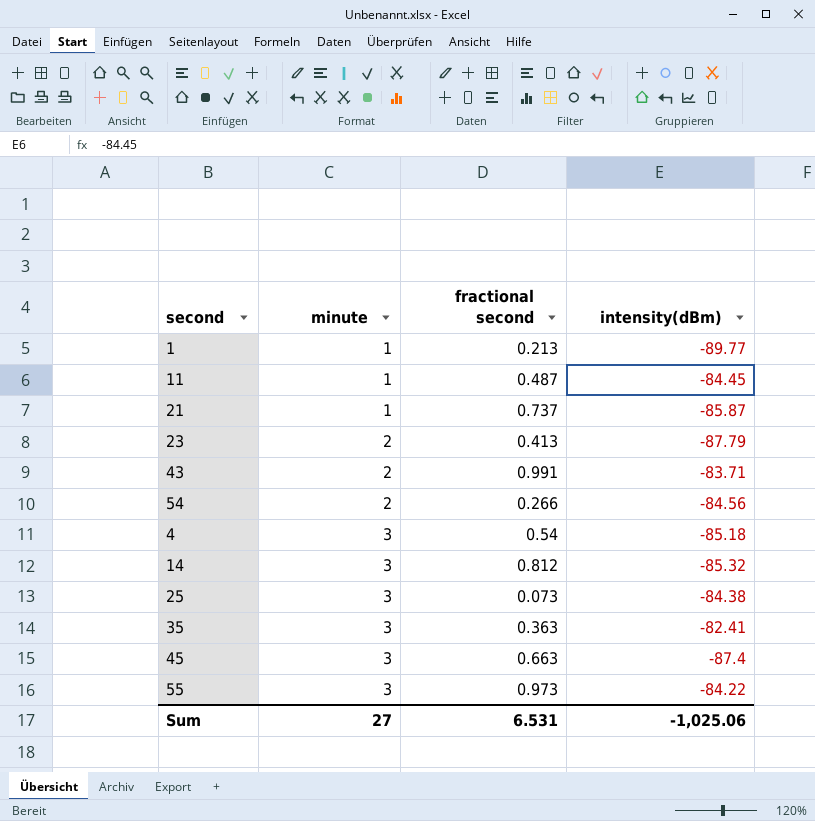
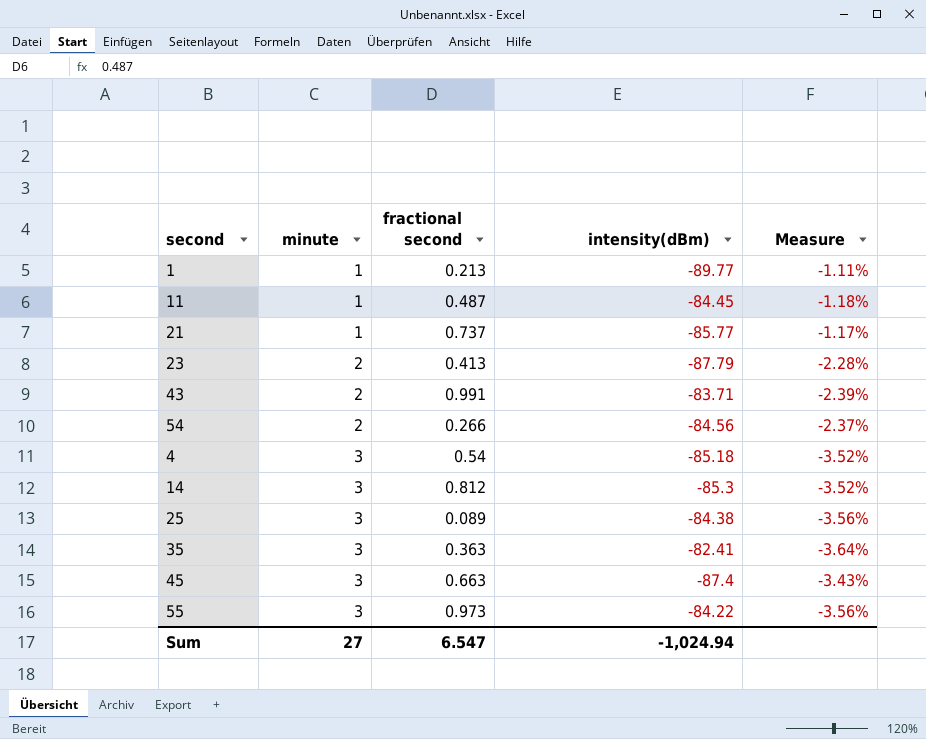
column Measure | formula: none -> [minute] / [intensity(dBm)]
21 | intensity(dBm): -85.87 -> -85.77
14 | intensity(dBm): -85.32 -> -85.3
25 | fractional second: 0.073 -> 0.089
Sum | fractional second: 6.531 -> 6.547
Sum | intensity(dBm): -1,025.06 -> -1,024.94

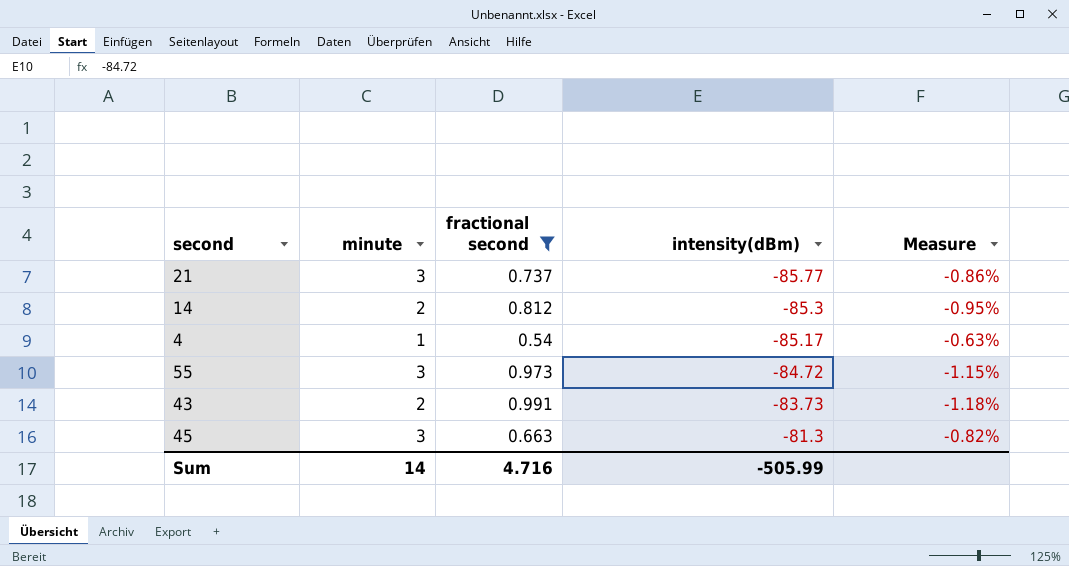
filter: none -> fractional second >= 0.54
row order: minute ascending -> intensity(dBm) ascending
column Measure | formula: [minute] / [intensity(dBm)] -> [fractional second] / [intensity(dBm)]
21 | minute: 1 -> 3
14 | minute: 3 -> 2
4 | minute: 3 -> 1
4 | intensity(dBm): -85.18 -> -85.17
55 | intensity(dBm): -84.22 -> -84.72
43 | intensity(dBm): -83.71 -> -83.73
45 | intensity(dBm): -87.4 -> -81.3
Sum | minute: 27 -> 14
Sum | fractional second: 6.547 -> 4.716
Sum | intensity(dBm): -1,024.94 -> -505.99

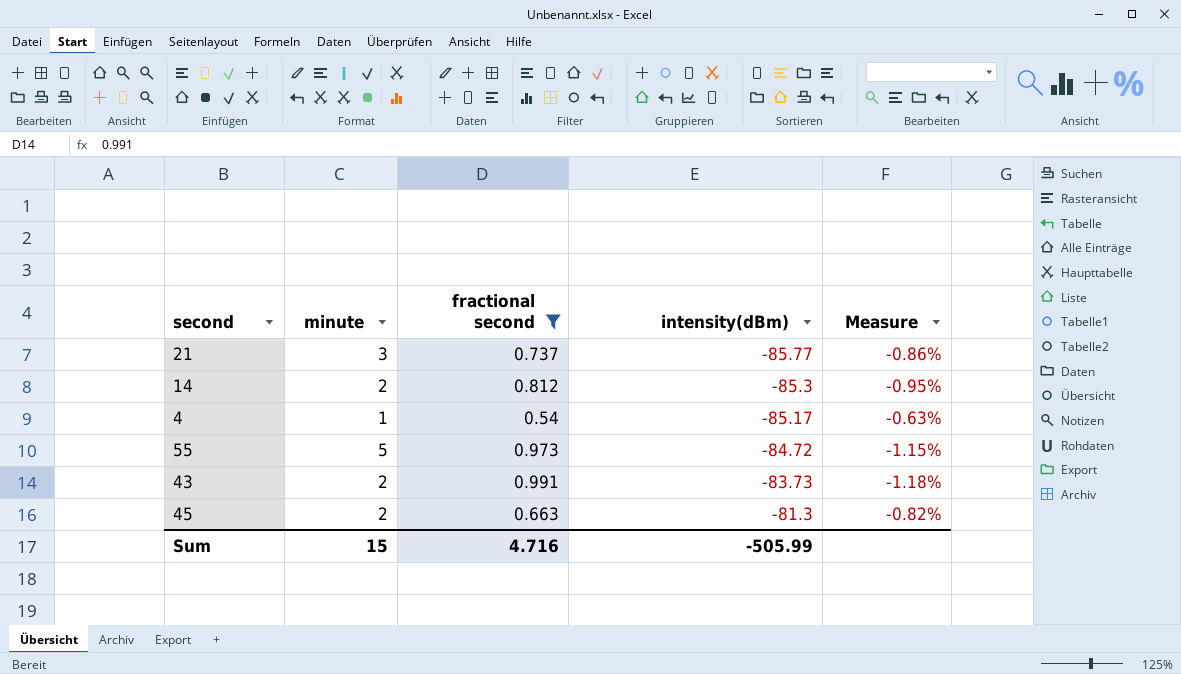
55 | minute: 3 -> 5
45 | minute: 3 -> 2
Sum | minute: 14 -> 15

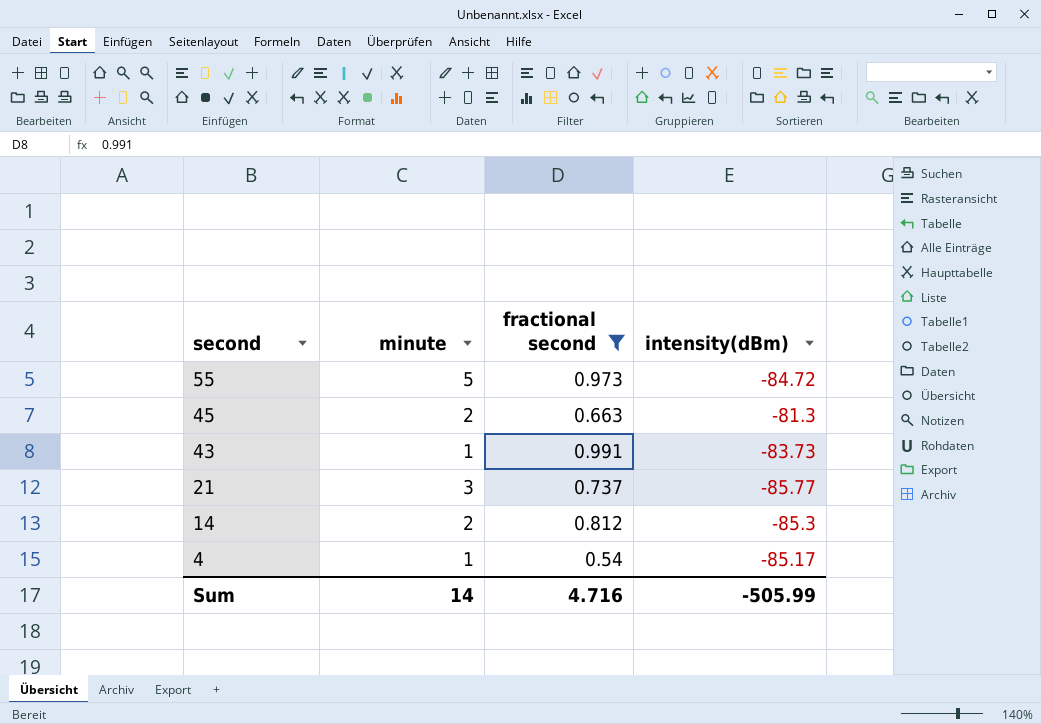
row order: intensity(dBm) ascending -> second descending
column Measure | formula: [fractional second] / [intensity(dBm)] -> none
43 | minute: 2 -> 1
Sum | minute: 15 -> 14

